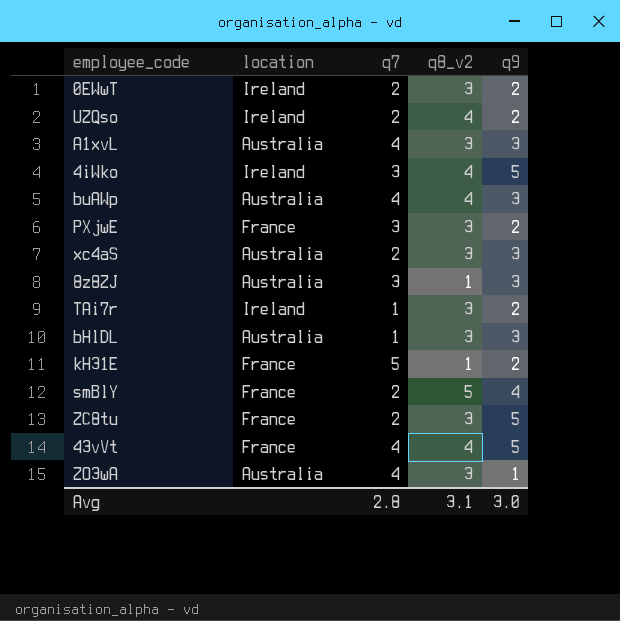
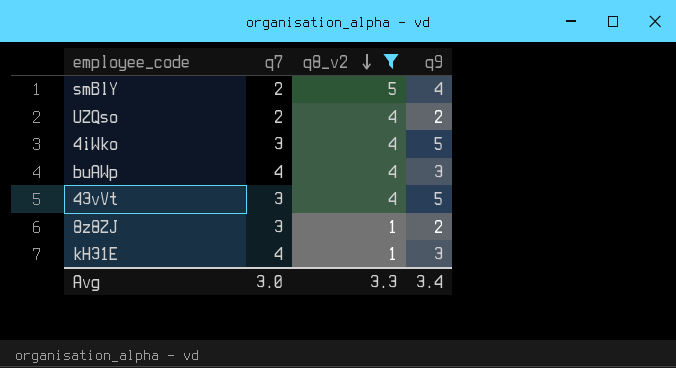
filter: none -> q8_v2 != 3
row order: none -> q8_v2 descending
column location | position: 2 -> none
43vVt | q7: 4 -> 3
8z8ZJ | q9: 3 -> 2
kH31E | q7: 5 -> 4
kH31E | q9: 2 -> 3
Avg | q7: 2.8 -> 3.0
Avg | q8_v2: 3.1 -> 3.3
Avg | q9: 3.0 -> 3.4

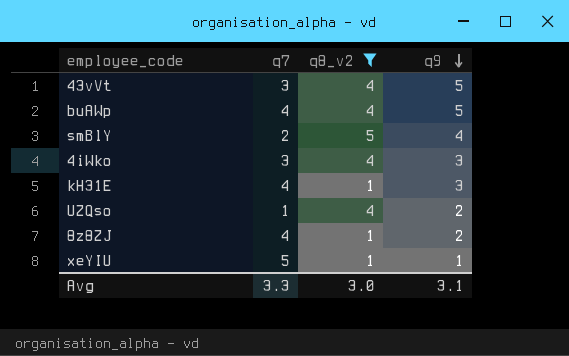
row order: q8_v2 descending -> q9 descending
buAWp | q9: 3 -> 5
4iWko | q9: 5 -> 3
UZQso | q7: 2 -> 1
8z8ZJ | q7: 3 -> 4
row xeYIU: none -> 5 | 1 | 1
Avg | q7: 3.0 -> 3.3
Avg | q8_v2: 3.3 -> 3.0
Avg | q9: 3.4 -> 3.1

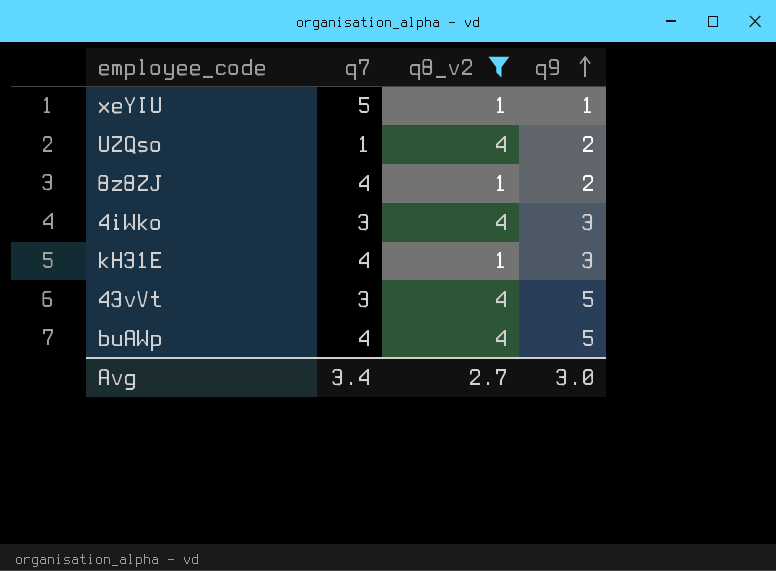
row order: q9 descending -> q9 ascending
row smBlY: 2 | 5 | 4 -> none
Avg | q7: 3.3 -> 3.4
Avg | q8_v2: 3.0 -> 2.7
Avg | q9: 3.1 -> 3.0

